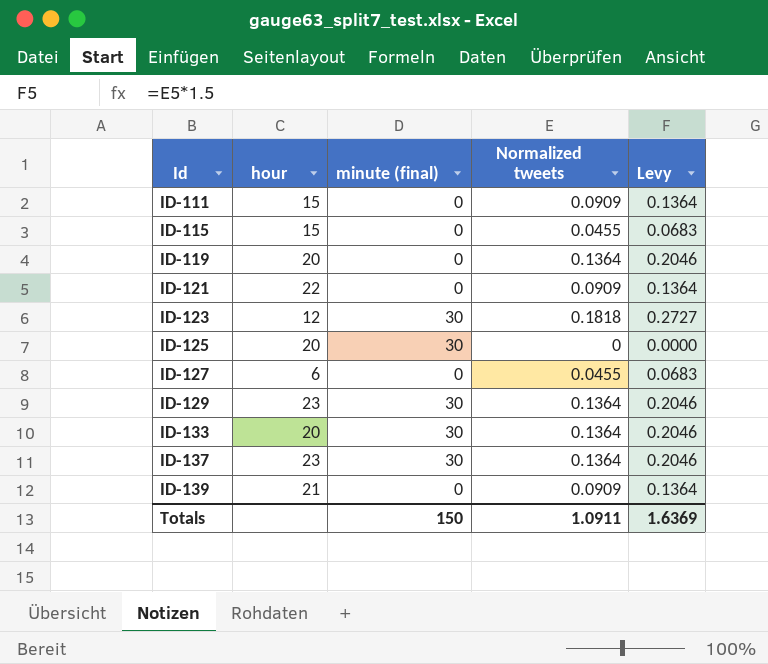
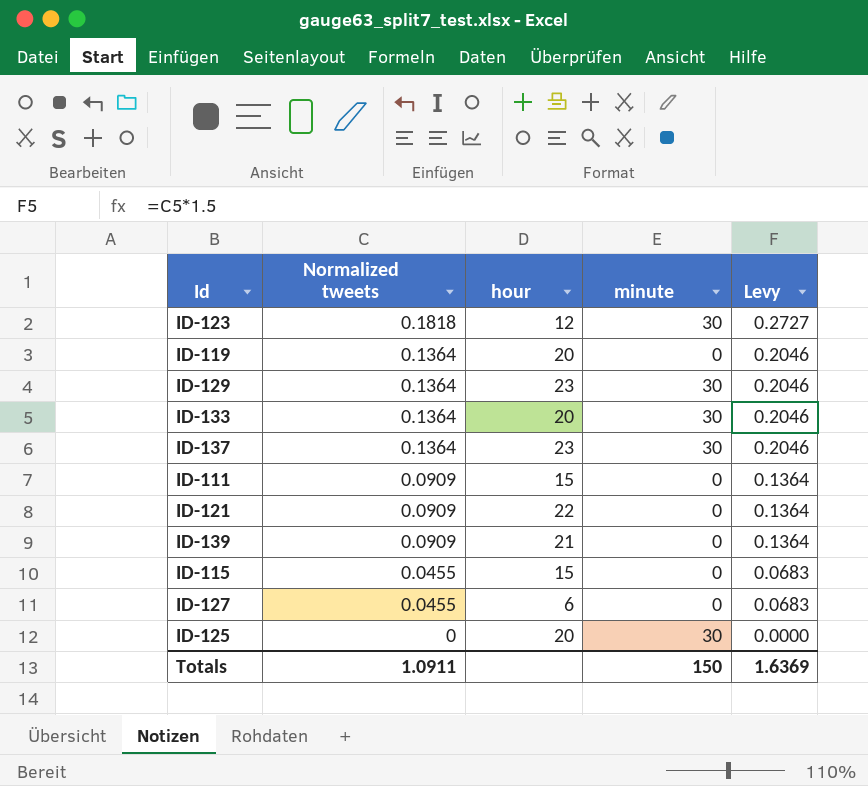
row order: Id ascending -> Normalized tweets descending
column Normalized tweets | position: 4 -> 2
column name: minute (final) -> minute

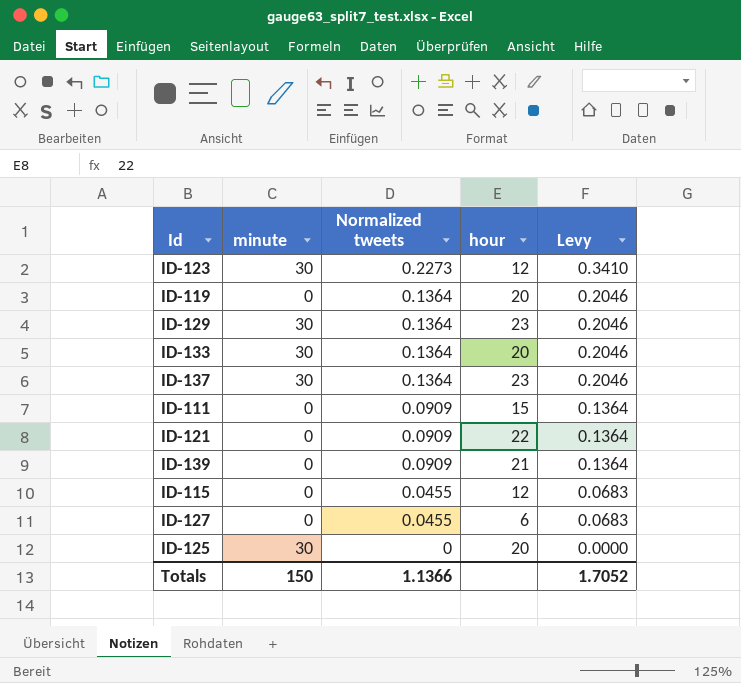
column minute | position: 4 -> 2
ID-123 | Normalized tweets: 0.1818 -> 0.2273
ID-123 | Levy: 0.2727 -> 0.3410
ID-115 | hour: 15 -> 12
Totals | Normalized tweets: 1.0911 -> 1.1366
Totals | Levy: 1.6369 -> 1.7052

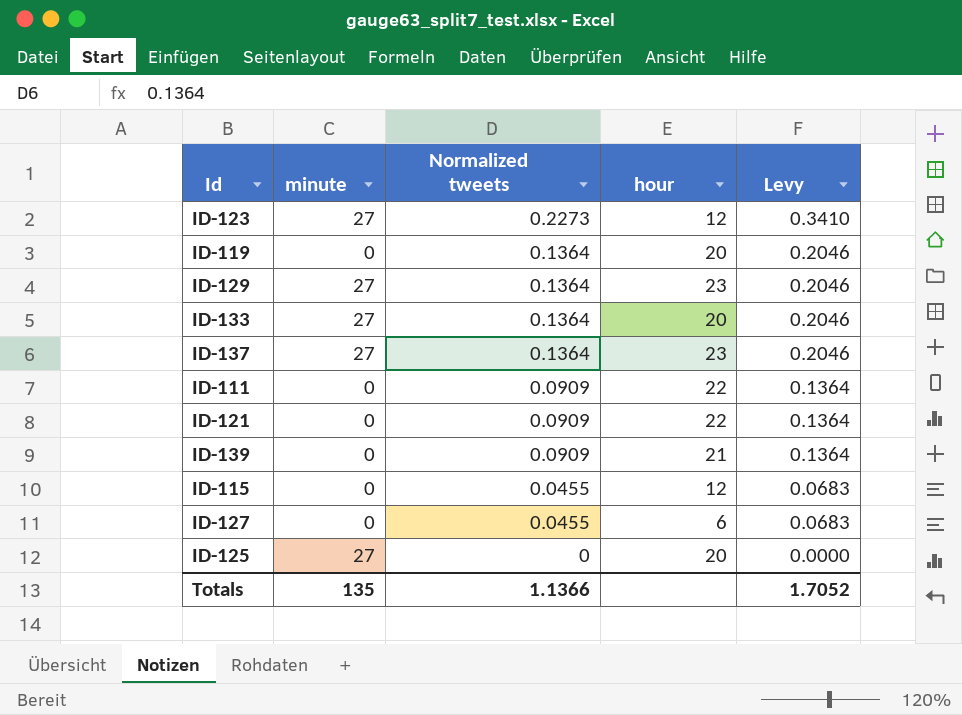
ID-123 | minute: 30 -> 27
ID-129 | minute: 30 -> 27
ID-133 | minute: 30 -> 27
ID-137 | minute: 30 -> 27
ID-111 | hour: 15 -> 22
ID-125 | minute: 30 -> 27
Totals | minute: 150 -> 135

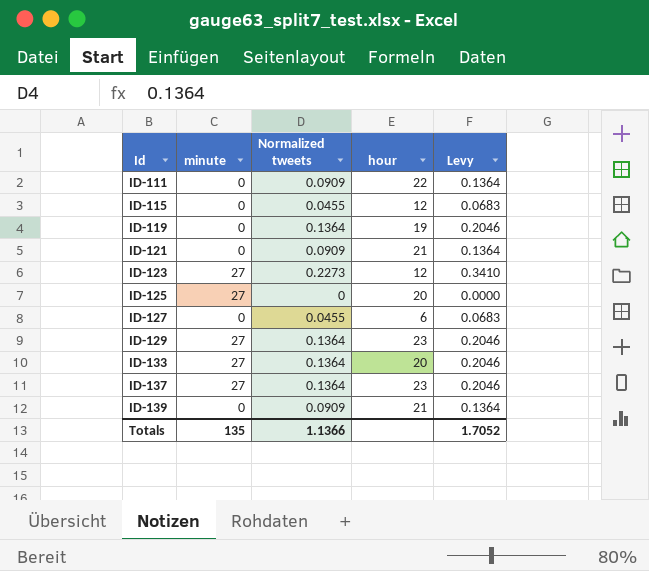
row order: Normalized tweets descending -> Id ascending
ID-119 | hour: 20 -> 19
ID-121 | hour: 22 -> 21

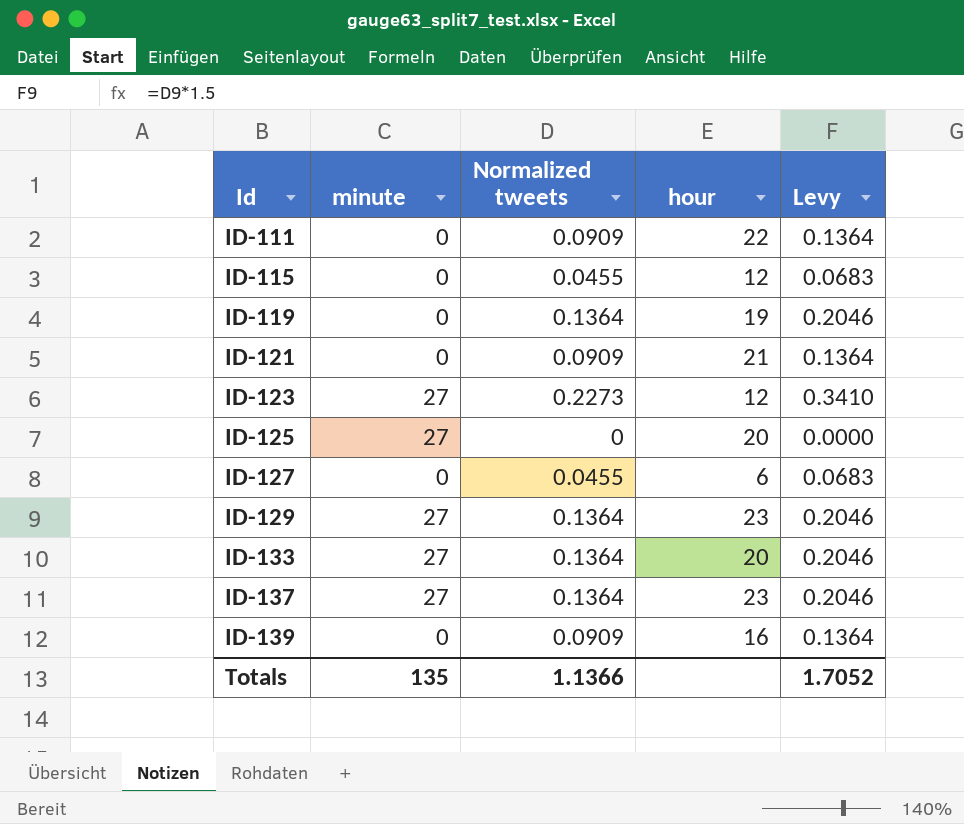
ID-139 | hour: 21 -> 16

